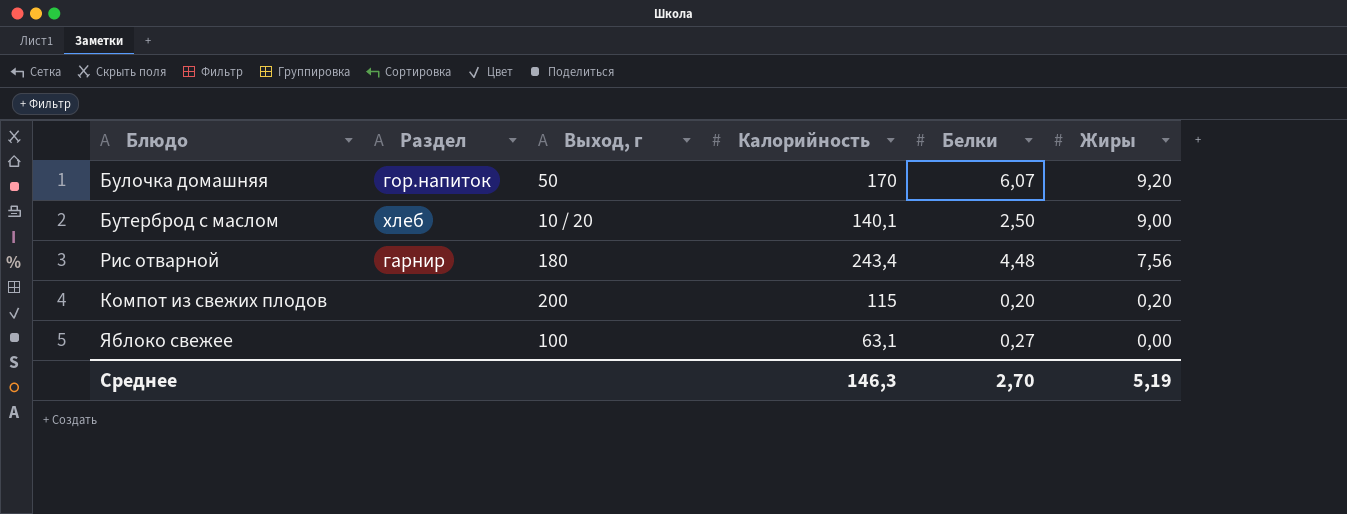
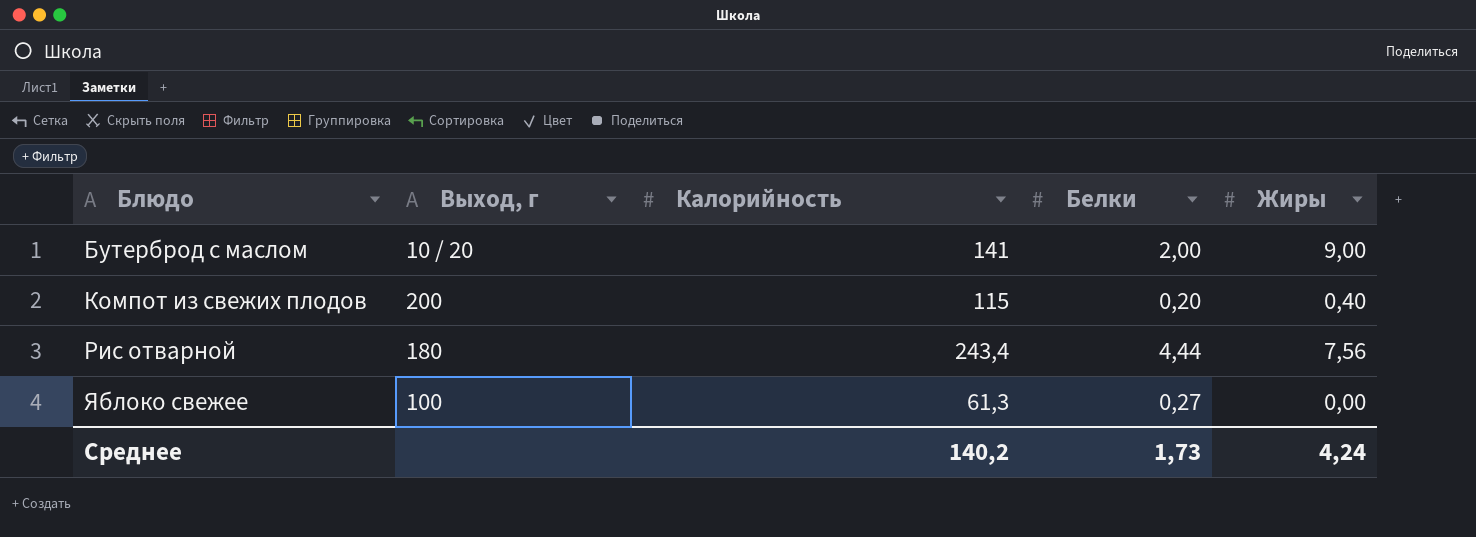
row order: Жиры descending -> Блюдо ascending
column Раздел | position: 2 -> none
row Булочка домашняя: гор.напиток | 50 | 170 | 6,07 | 9,20 -> none
Бутерброд с маслом | Калорийность: 140,1 -> 141
Бутерброд с маслом | Белки: 2,50 -> 2,00
Компот из свежих плодов | Жиры: 0,20 -> 0,40
Рис отварной | Белки: 4,48 -> 4,44
Яблоко свежее | Калорийность: 63,1 -> 61,3
Среднее | Калорийность: 146,3 -> 140,2
Среднее | Белки: 2,70 -> 1,73
Среднее | Жиры: 5,19 -> 4,24

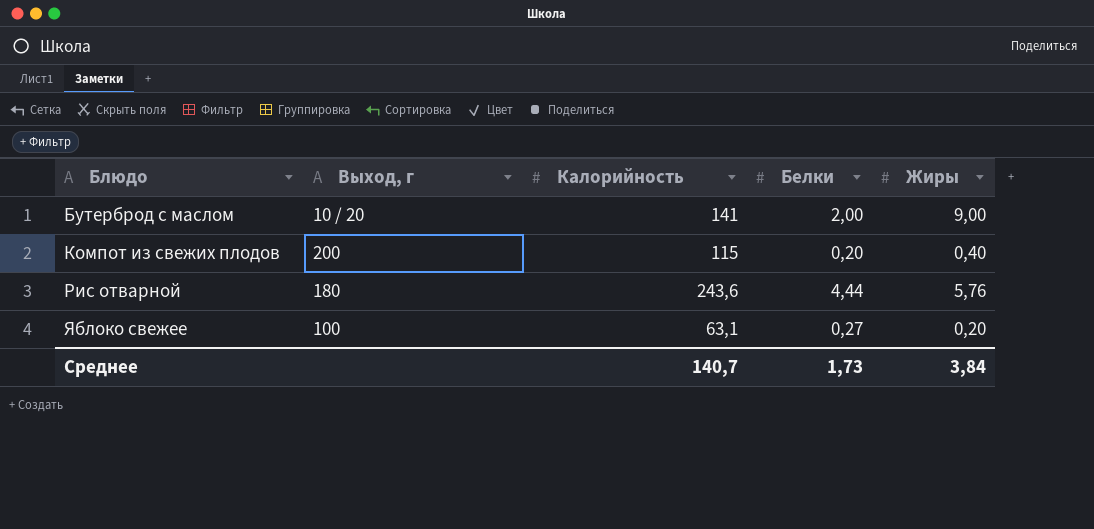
Рис отварной | Калорийность: 243,4 -> 243,6
Рис отварной | Жиры: 7,56 -> 5,76
Яблоко свежее | Калорийность: 61,3 -> 63,1
Яблоко свежее | Жиры: 0,00 -> 0,20
Среднее | Калорийность: 140,2 -> 140,7
Среднее | Жиры: 4,24 -> 3,84

